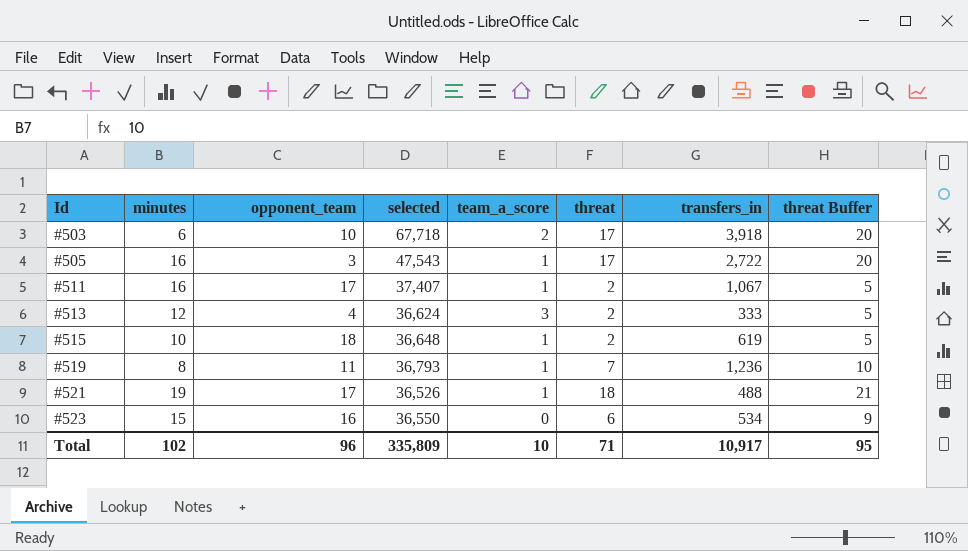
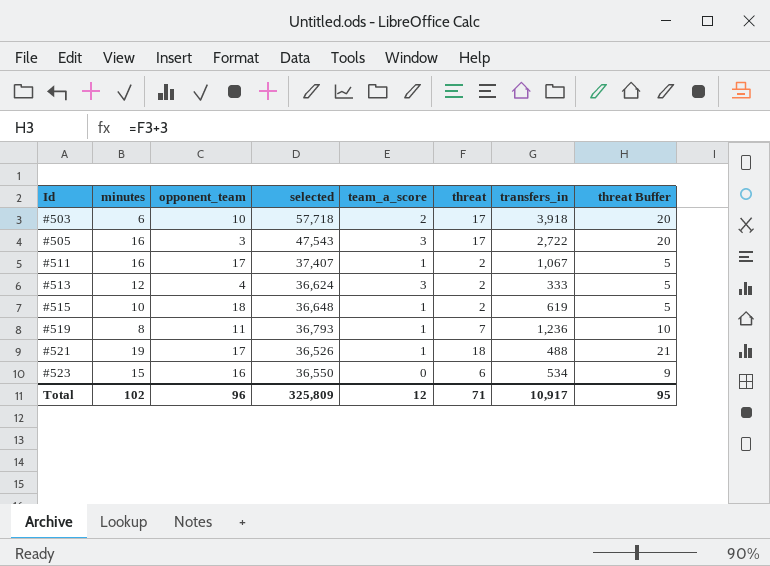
#503 | selected: 67,718 -> 57,718
#505 | team_a_score: 1 -> 3
Total | selected: 335,809 -> 325,809
Total | team_a_score: 10 -> 12

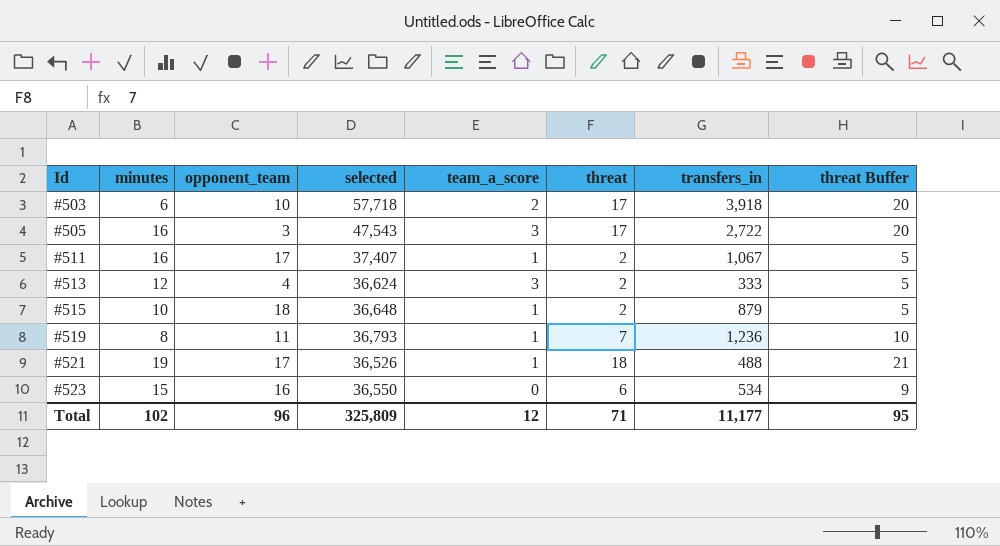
#515 | transfers_in: 619 -> 879
Total | transfers_in: 10,917 -> 11,177

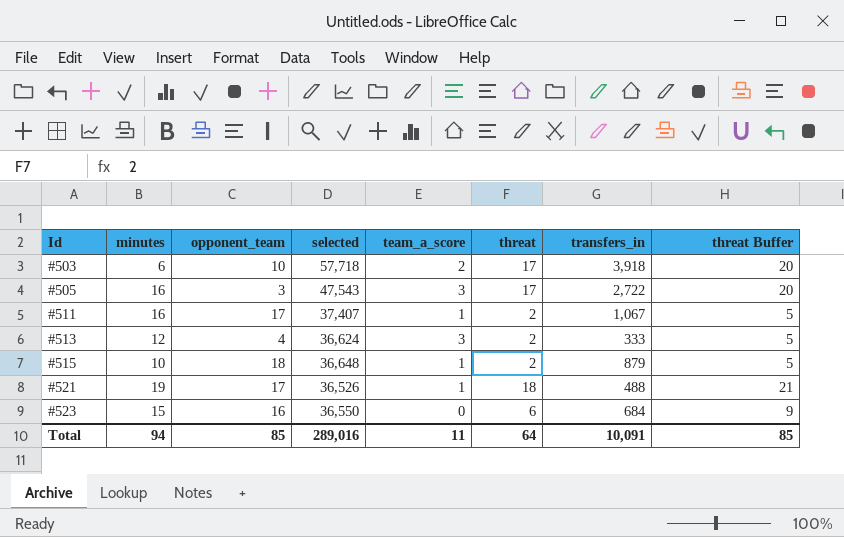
row #519: 8 | 11 | 36,793 | 1 | 7 | 1,236 | 10 -> none
#523 | transfers_in: 534 -> 684
Total | minutes: 102 -> 94
Total | opponent_team: 96 -> 85
Total | selected: 325,809 -> 289,016
Total | team_a_score: 12 -> 11
Total | threat: 71 -> 64
Total | transfers_in: 11,177 -> 10,091
Total | threat Buffer: 95 -> 85

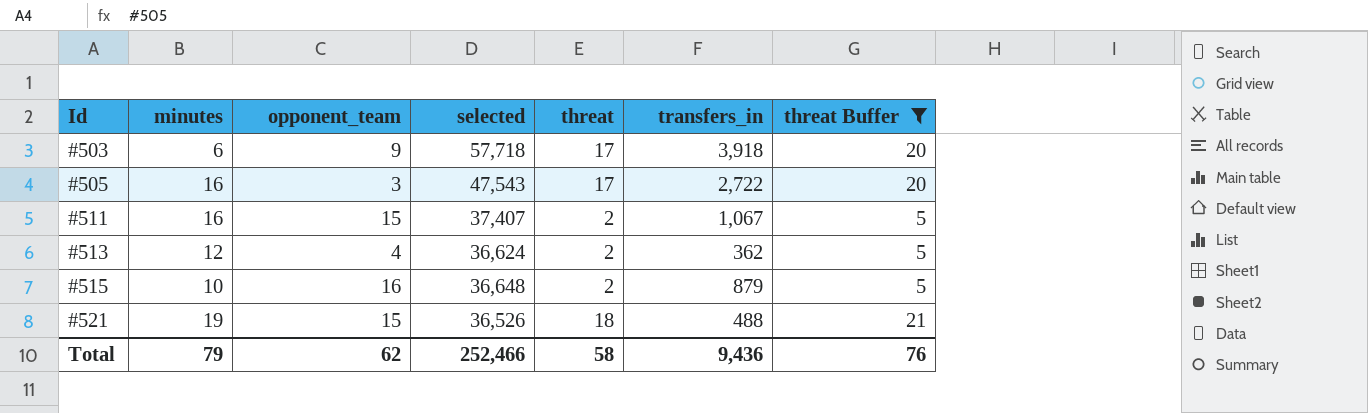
filter: none -> threat Buffer != 9
column team_a_score | position: 5 -> none
#503 | opponent_team: 10 -> 9
#511 | opponent_team: 17 -> 15
#513 | transfers_in: 333 -> 362
#515 | opponent_team: 18 -> 16
#521 | opponent_team: 17 -> 15
Total | minutes: 94 -> 79
Total | opponent_team: 85 -> 62
Total | selected: 289,016 -> 252,466
Total | threat: 64 -> 58
Total | transfers_in: 10,091 -> 9,436
Total | threat Buffer: 85 -> 76

